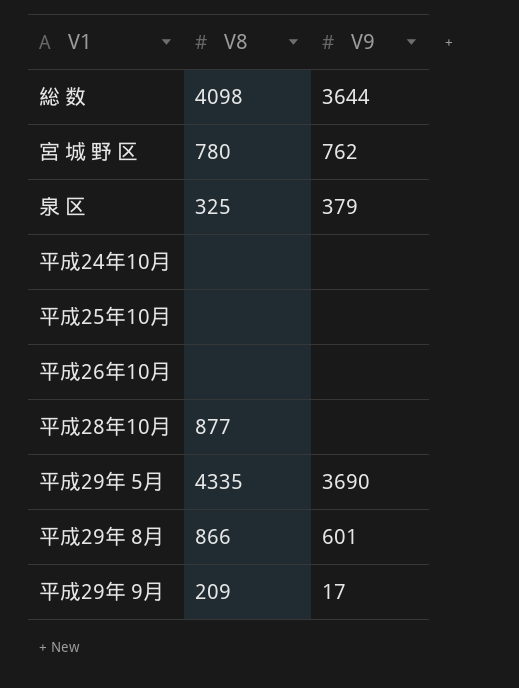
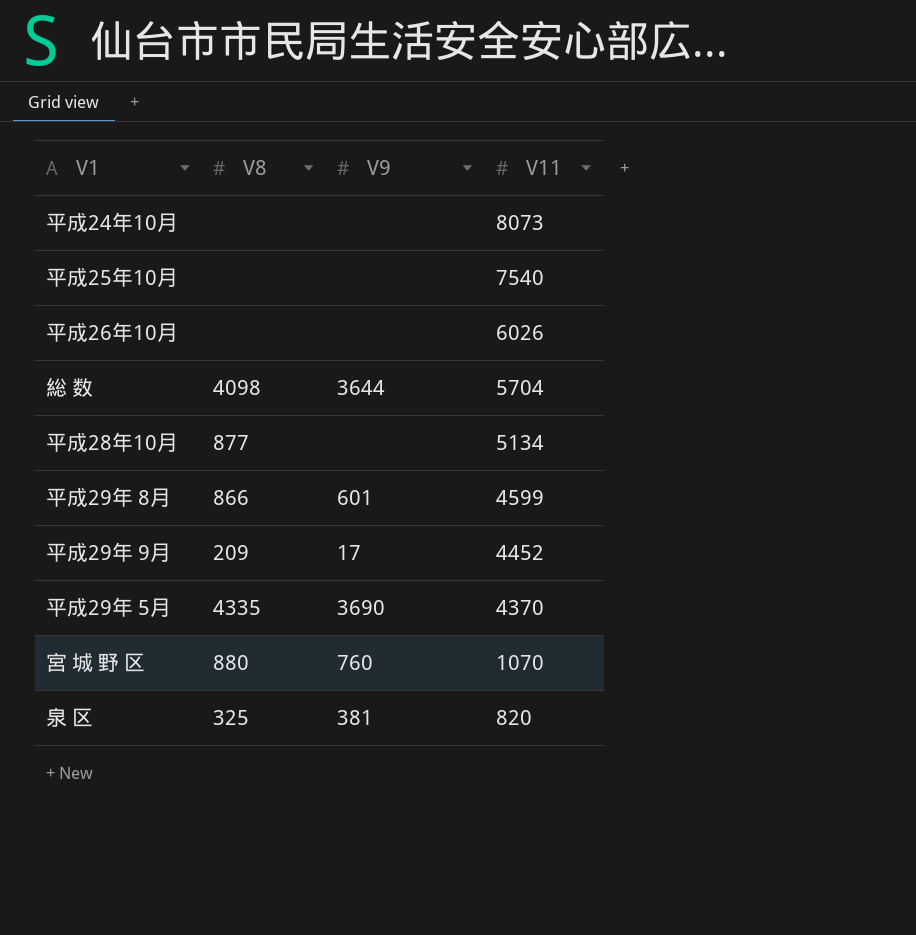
row order: none -> V11 descending
column V11 | position: none -> 4
宮 城 野 区 | V8: 780 -> 880
宮 城 野 区 | V9: 762 -> 760
泉 区 | V9: 379 -> 381

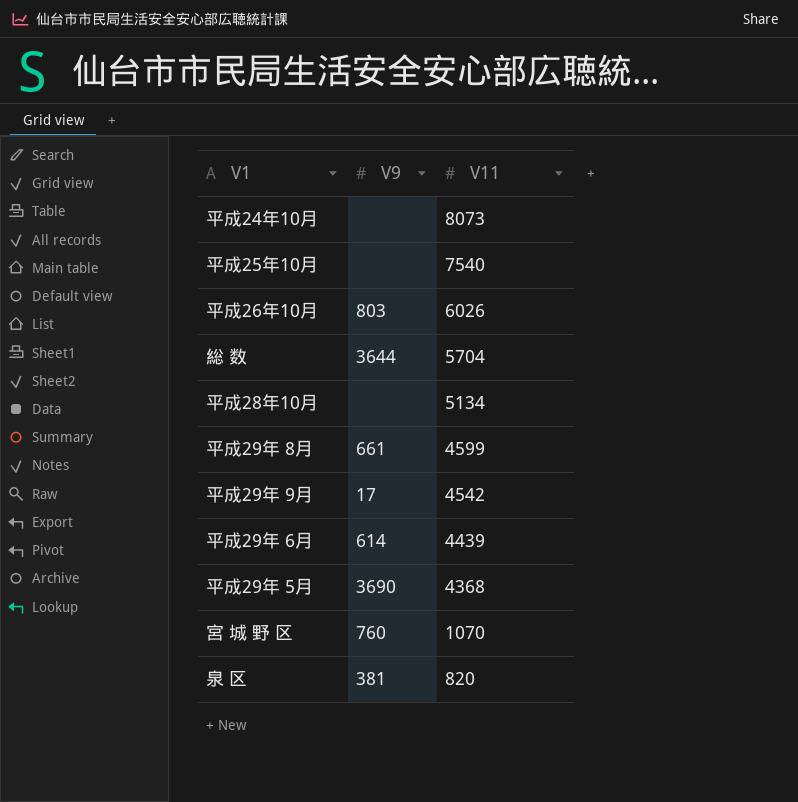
column V8 | position: 2 -> none
平成26年10月 | V9: none -> 803
平成29年 8月 | V9: 601 -> 661
平成29年 9月 | V11: 4452 -> 4542
row 平成29年 6月: none -> 614 | 4439
平成29年 5月 | V11: 4370 -> 4368

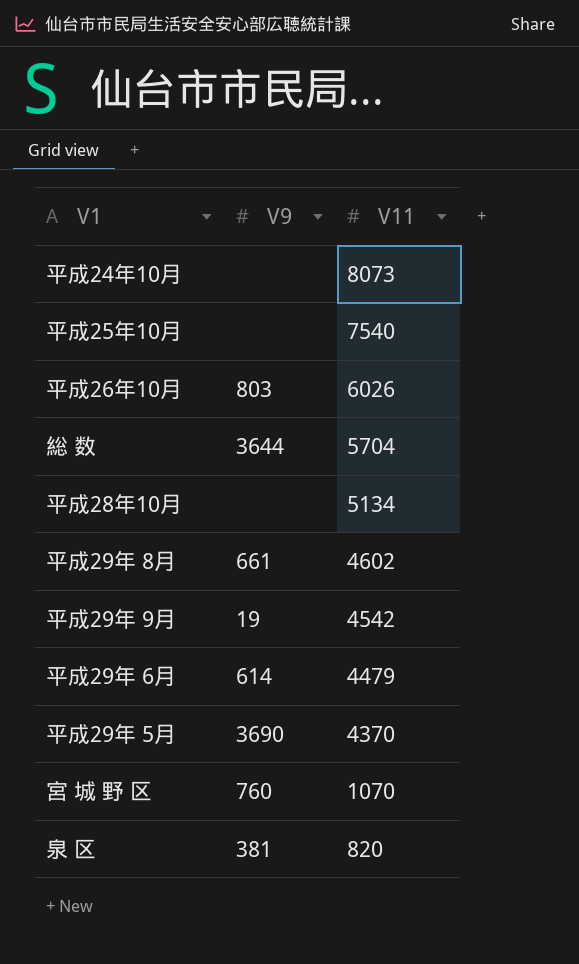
平成29年 8月 | V11: 4599 -> 4602
平成29年 9月 | V9: 17 -> 19
平成29年 6月 | V11: 4439 -> 4479
平成29年 5月 | V11: 4368 -> 4370

